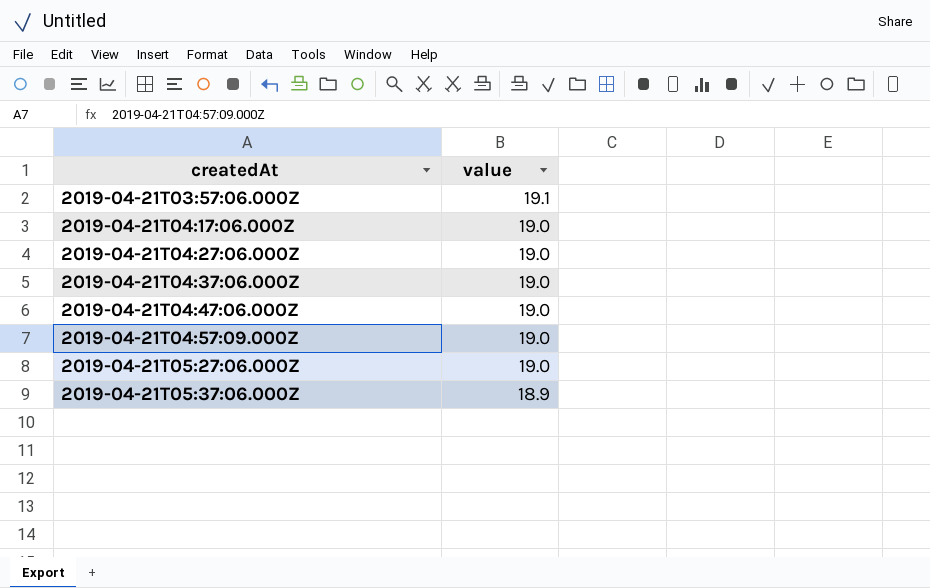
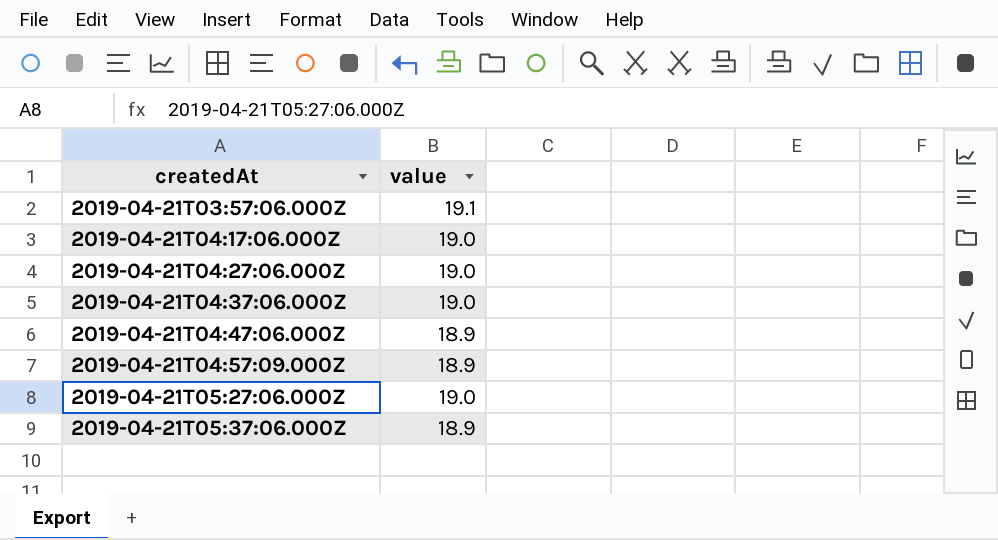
2019-04-21T04:47:06.000Z | value: 19.0 -> 18.9
2019-04-21T04:57:09.000Z | value: 19.0 -> 18.9

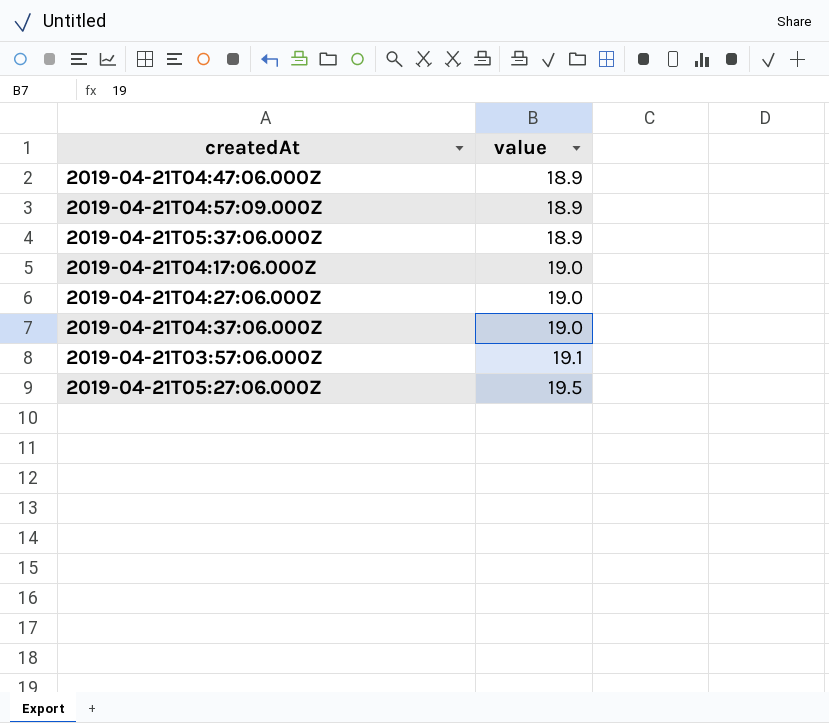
row order: createdAt ascending -> value ascending
2019-04-21T05:27:06.000Z | value: 19.0 -> 19.5

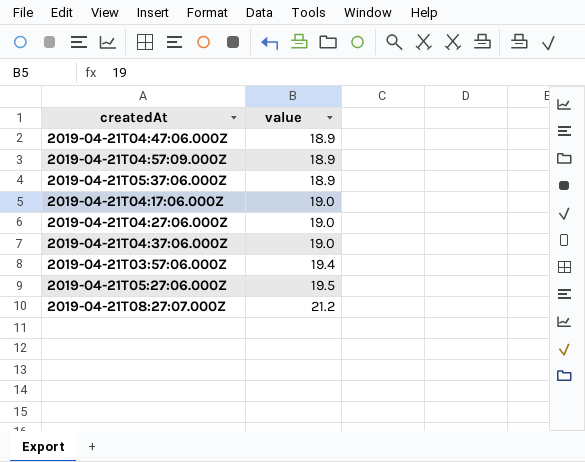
2019-04-21T03:57:06.000Z | value: 19.1 -> 19.4
row 2019-04-21T08:27:07.000Z: none -> 21.2

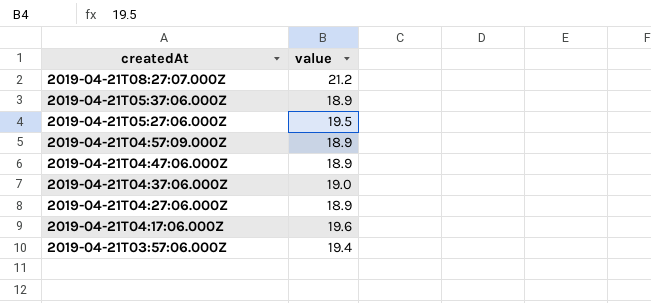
row order: value ascending -> createdAt descending
2019-04-21T04:27:06.000Z | value: 19.0 -> 18.9
2019-04-21T04:17:06.000Z | value: 19.0 -> 19.6

